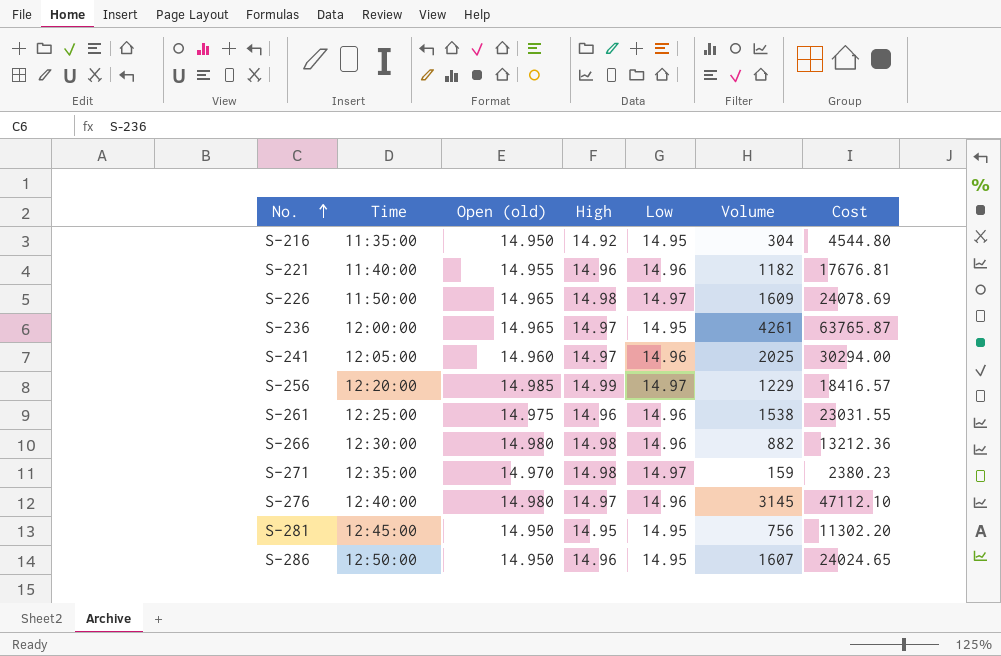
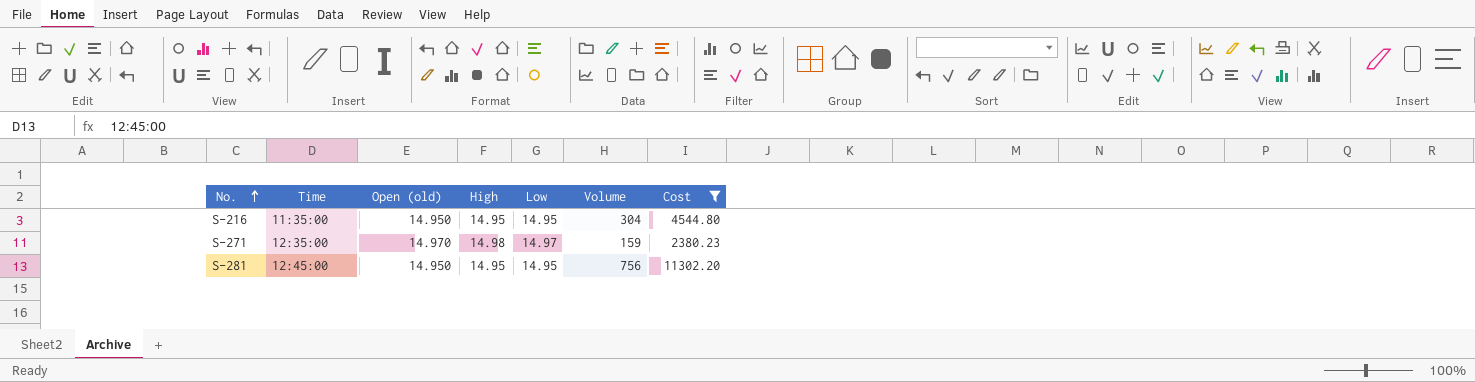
filter: none -> Cost <= 11302.20
S-216 | High: 14.92 -> 14.95

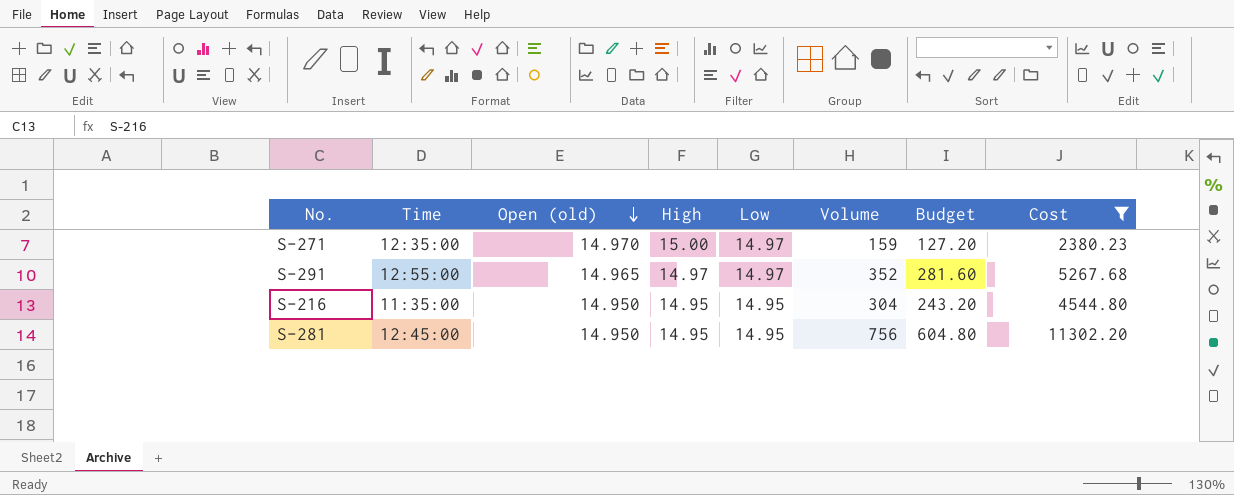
row order: No. ascending -> Open (old) descending
column Budget | formula: none -> [Volume] * 0.8
S-271 | High: 14.98 -> 15.00
row S-291: none -> 12:55:00 | 14.965 | 14.97 | 14.97 | 352 | 281.60 | 5267.68

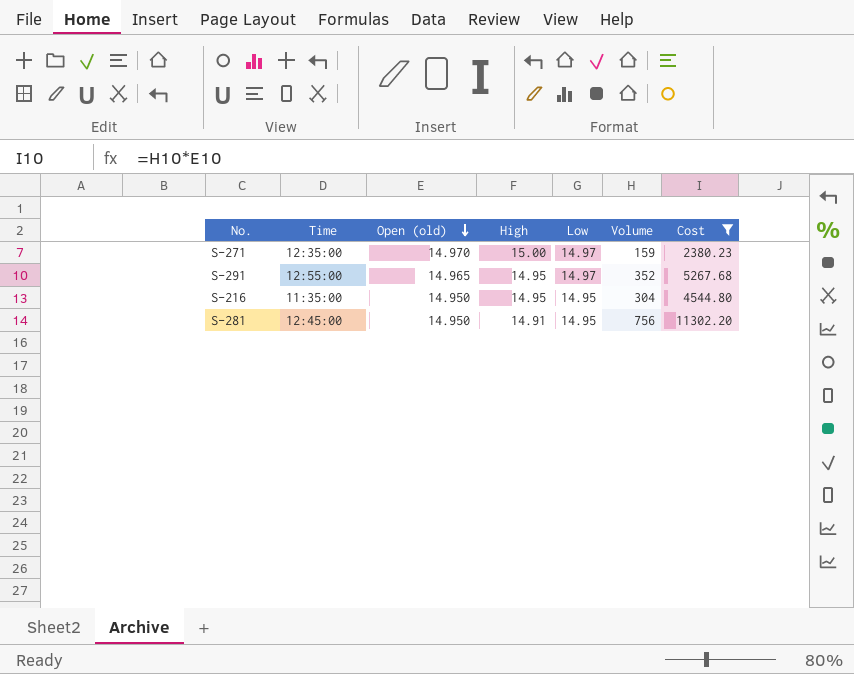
column Budget | formula: [Volume] * 0.8 -> none
S-291 | High: 14.97 -> 14.95
S-281 | High: 14.95 -> 14.91

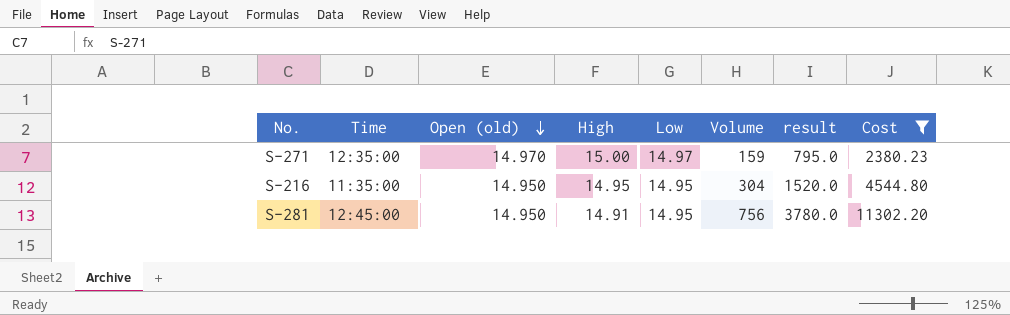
column result | formula: none -> [Volume] * 5
row S-291: 12:55:00 | 14.965 | 14.95 | 14.97 | 352 | 5267.68 -> none

